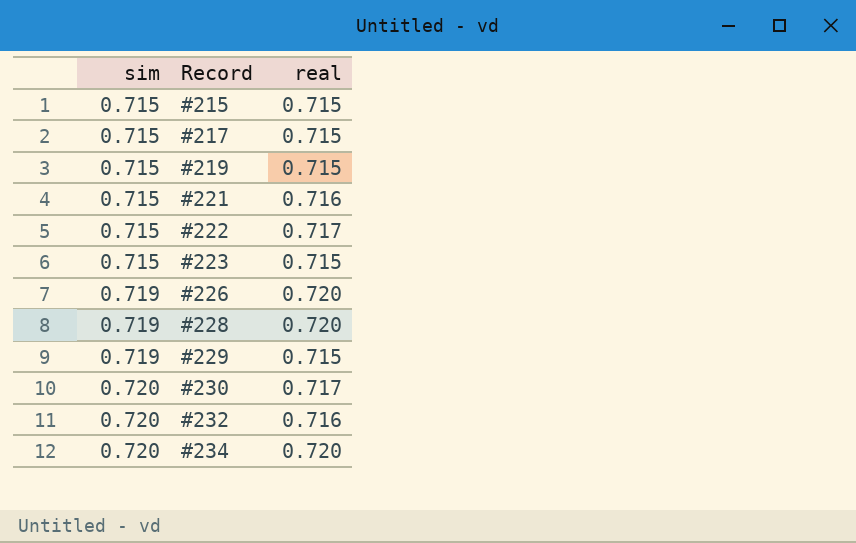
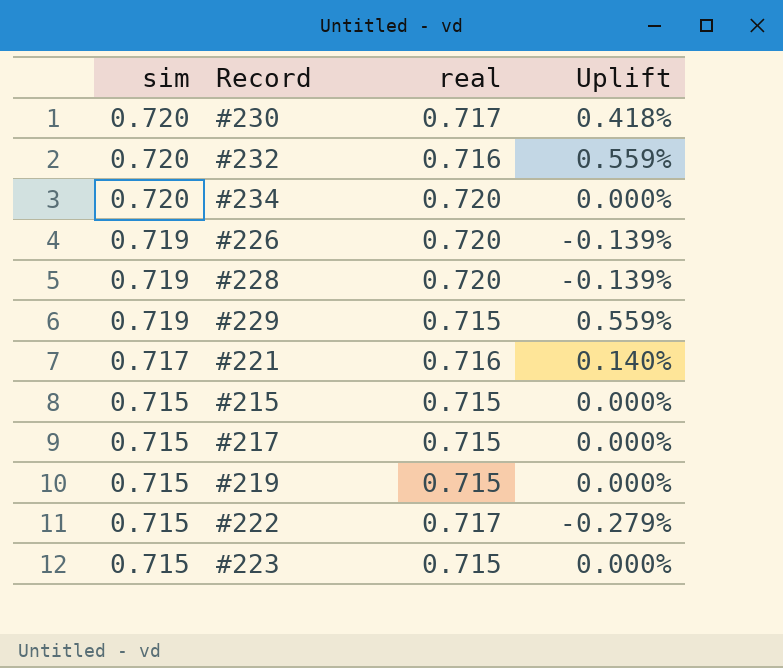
row order: sim ascending -> sim descending
column Uplift | formula: none -> ([sim] - [real]) / [real]
#221 | sim: 0.715 -> 0.717

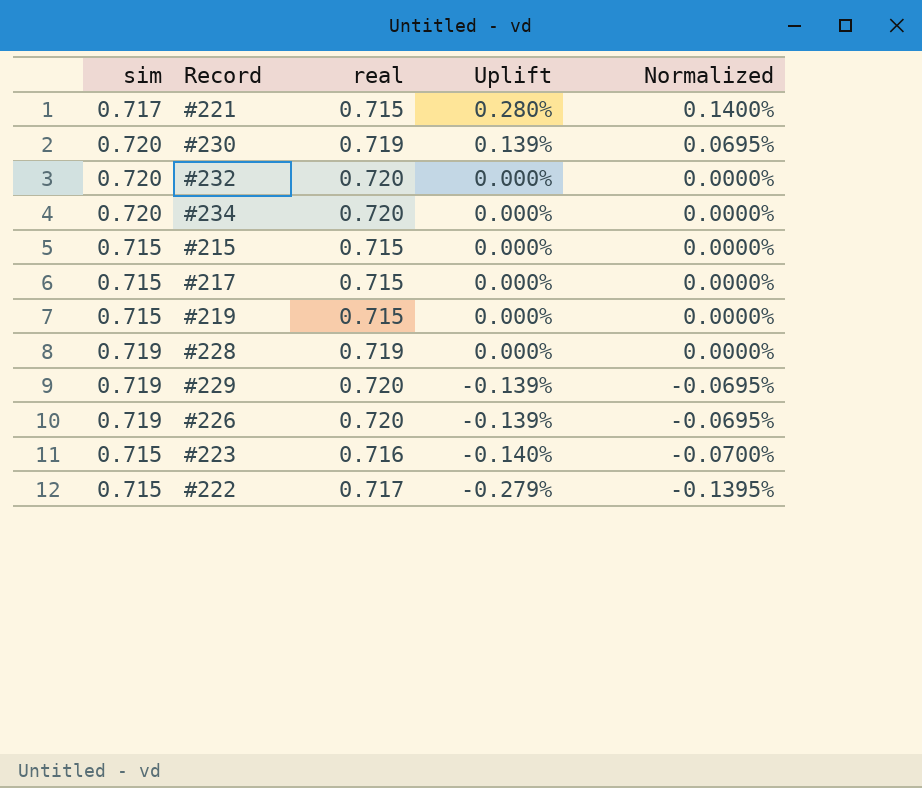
row order: sim descending -> Uplift descending
column Normalized | formula: none -> [Uplift] * 0.5
#221 | real: 0.716 -> 0.715
#221 | Uplift: 0.140% -> 0.280%
#230 | real: 0.717 -> 0.719
#230 | Uplift: 0.418% -> 0.139%
#232 | real: 0.716 -> 0.720
#232 | Uplift: 0.559% -> 0.000%
#228 | real: 0.720 -> 0.719
#228 | Uplift: -0.139% -> 0.000%
#229 | real: 0.715 -> 0.720
#229 | Uplift: 0.559% -> -0.139%
#223 | real: 0.715 -> 0.716
#223 | Uplift: 0.000% -> -0.140%

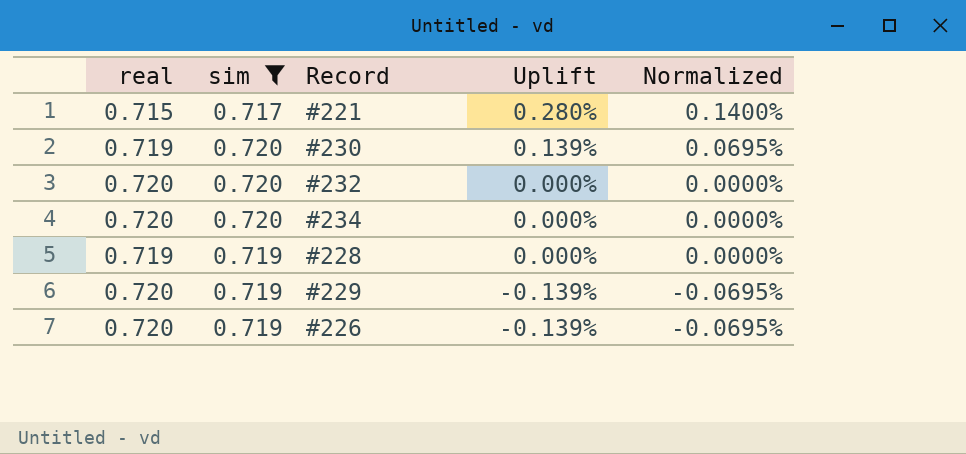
filter: none -> sim != 0.715
column real | position: 3 -> 1

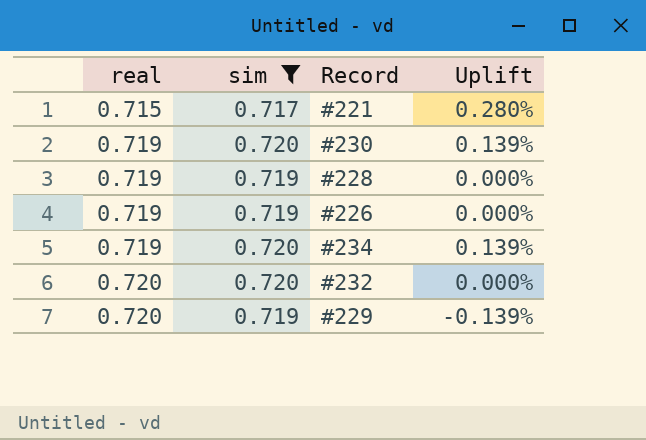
row order: Uplift descending -> real ascending
column Normalized | formula: [Uplift] * 0.5 -> none
#226 | real: 0.720 -> 0.719
#226 | Uplift: -0.139% -> 0.000%
#234 | real: 0.720 -> 0.719
#234 | Uplift: 0.000% -> 0.139%

